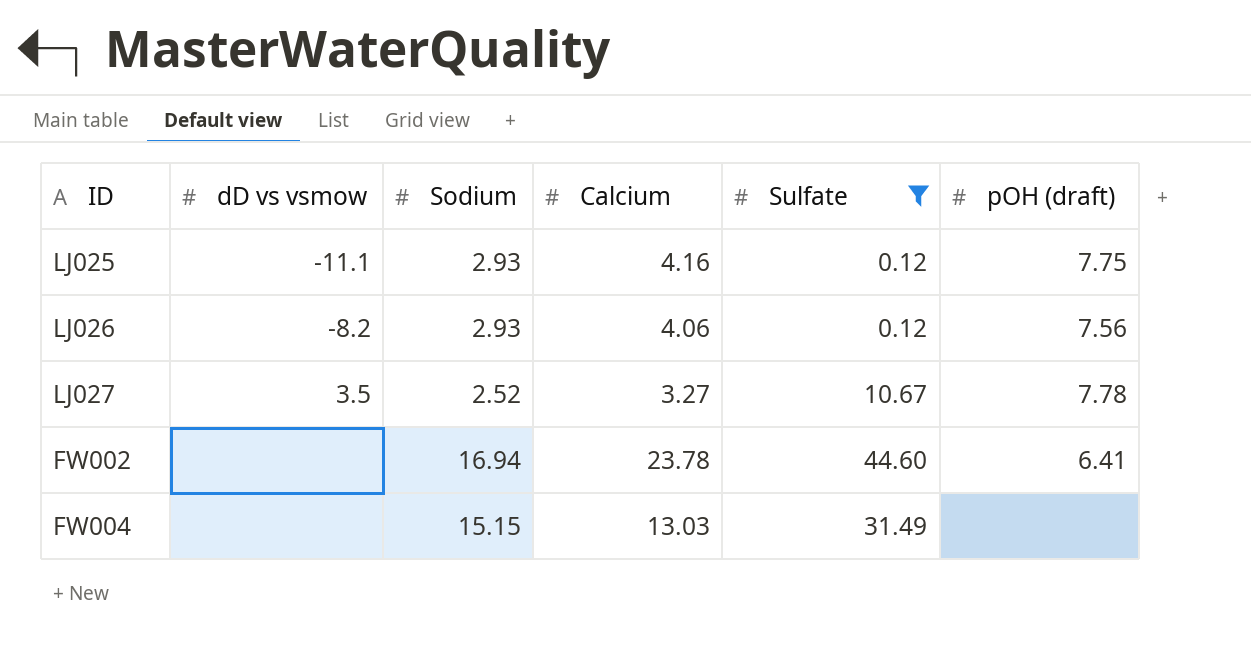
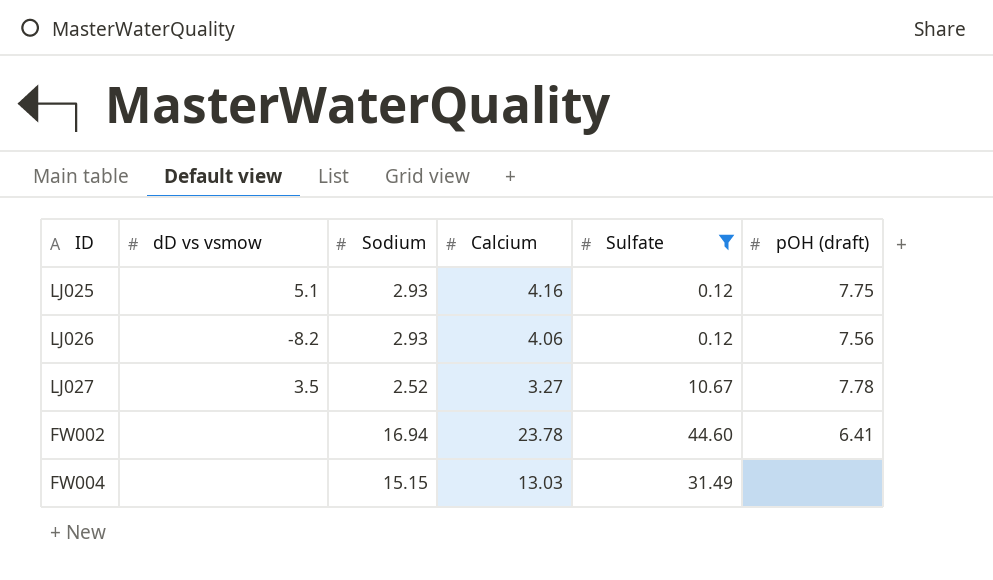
LJ025 | dD vs vsmow: -11.1 -> 5.1

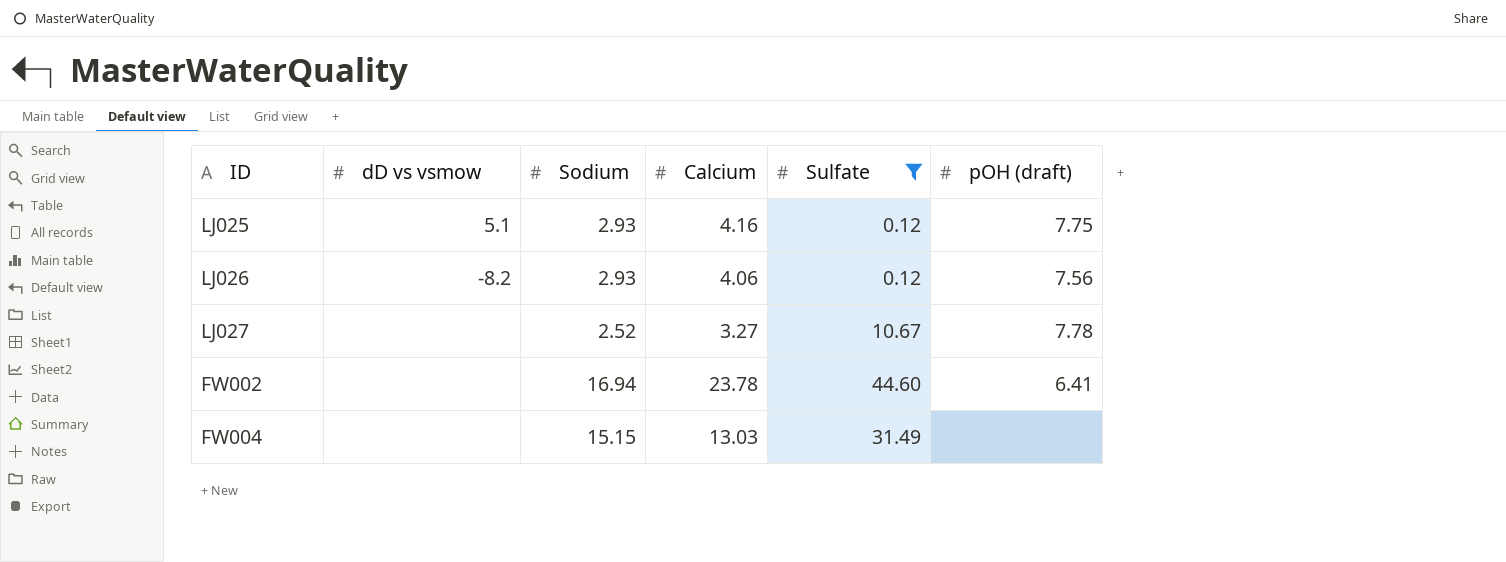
LJ027 | dD vs vsmow: 3.5 -> none

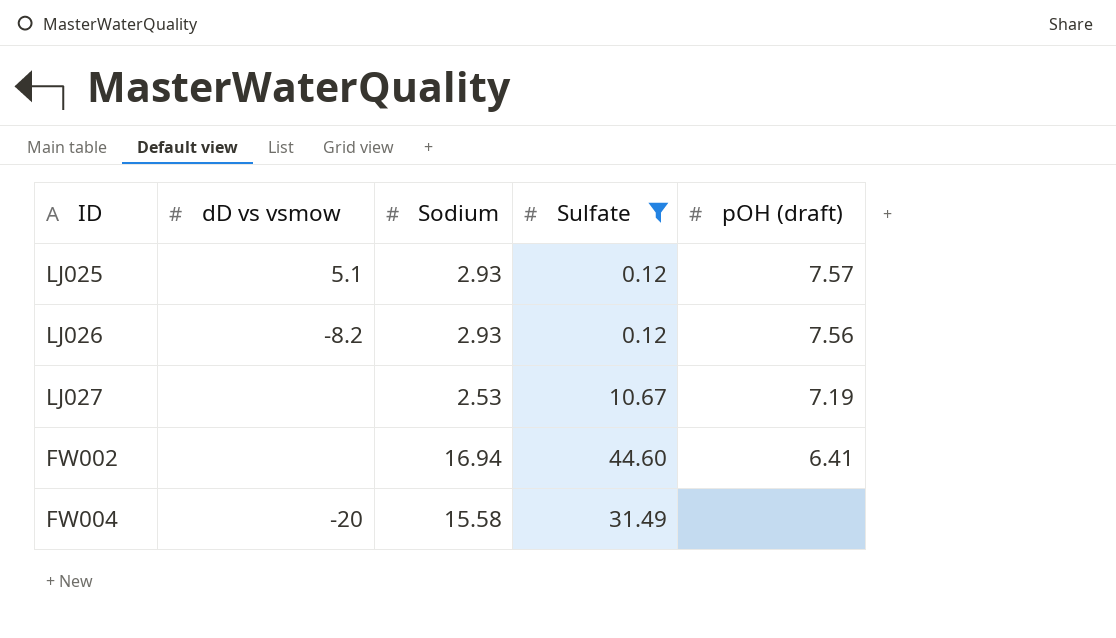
column Calcium | position: 4 -> none
LJ025 | pOH (draft): 7.75 -> 7.57
LJ027 | Sodium: 2.52 -> 2.53
LJ027 | pOH (draft): 7.78 -> 7.19
FW004 | dD vs vsmow: none -> -20
FW004 | Sodium: 15.15 -> 15.58

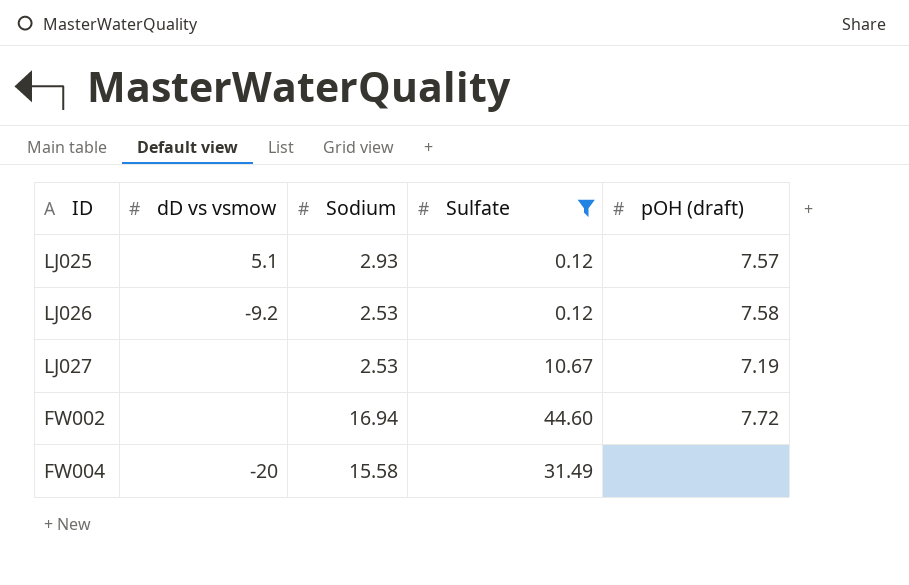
LJ026 | dD vs vsmow: -8.2 -> -9.2
LJ026 | Sodium: 2.93 -> 2.53
LJ026 | pOH (draft): 7.56 -> 7.58
FW002 | pOH (draft): 6.41 -> 7.72

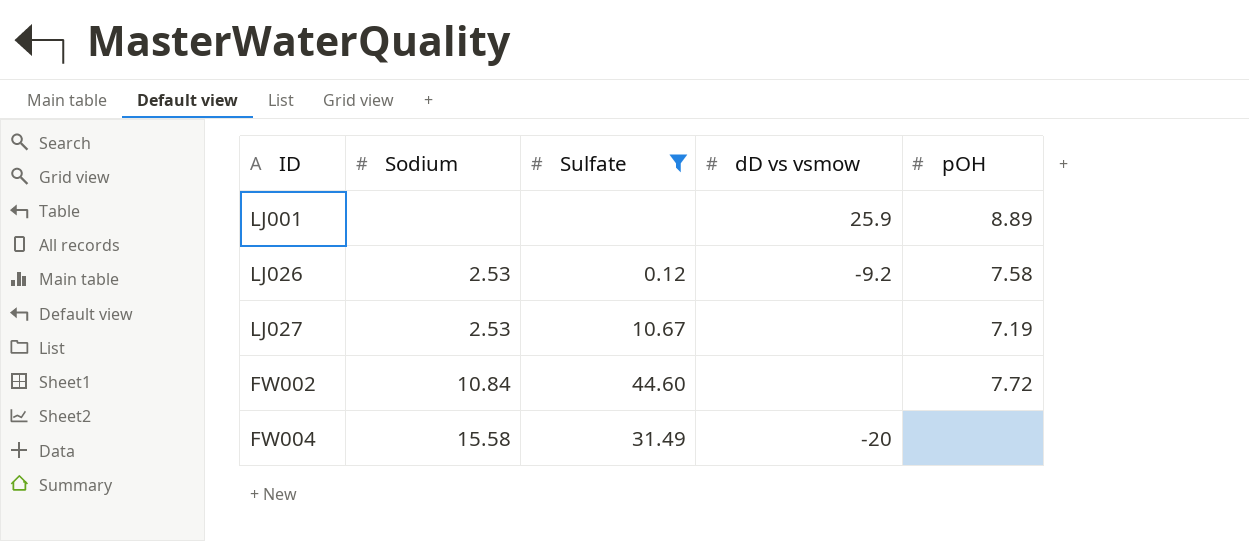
column dD vs vsmow | position: 2 -> 4
column name: pOH (draft) -> pOH
row LJ025: 5.1 | 2.93 | 0.12 | 7.57 -> none
row LJ001: none -> none | none | 25.9 | 8.89
FW002 | Sodium: 16.94 -> 10.84

